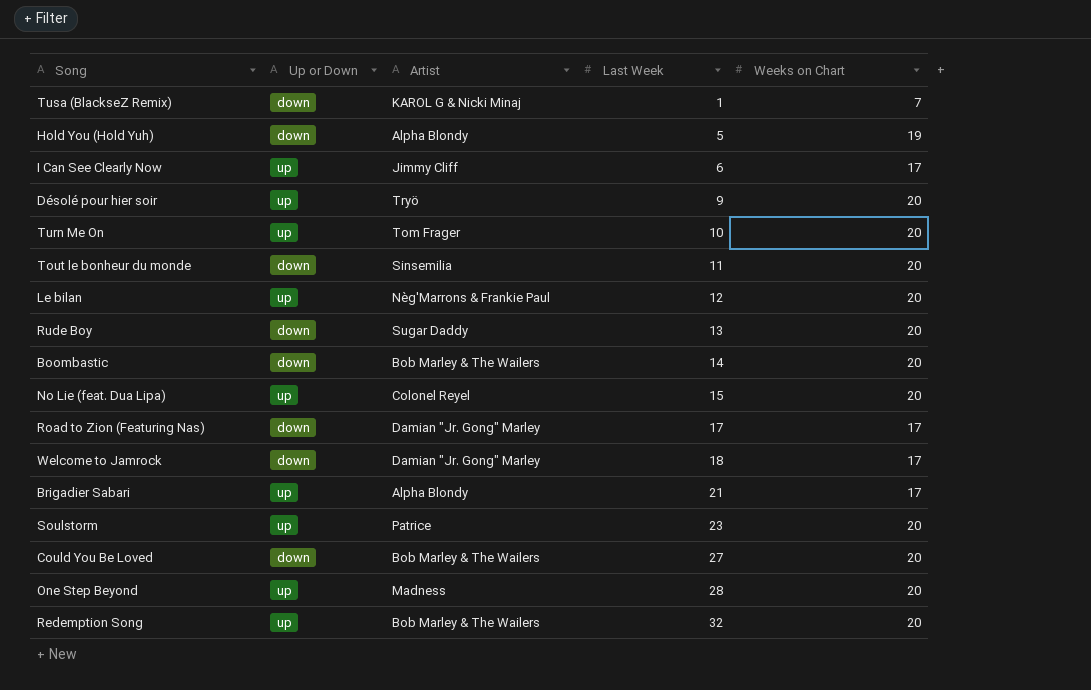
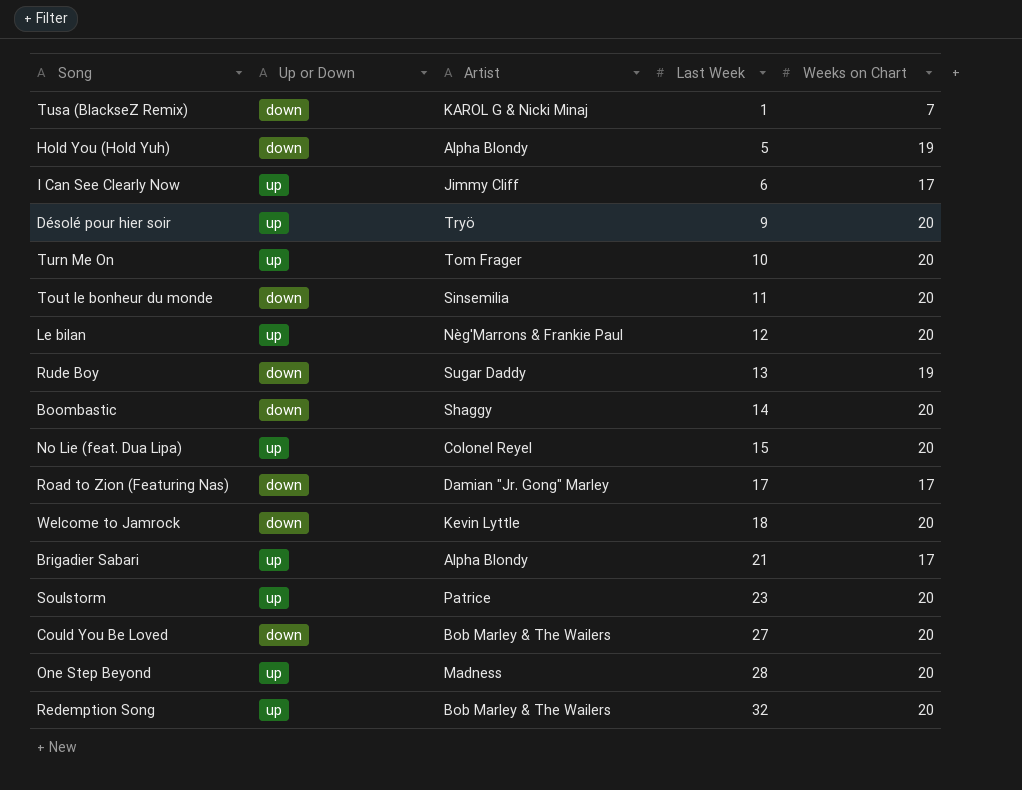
Rude Boy | Weeks on Chart: 20 -> 19
Boombastic | Artist: Bob Marley & The Wailers -> Shaggy
Welcome to Jamrock | Artist: Damian "Jr. Gong" Marley -> Kevin Lyttle
Welcome to Jamrock | Weeks on Chart: 17 -> 20

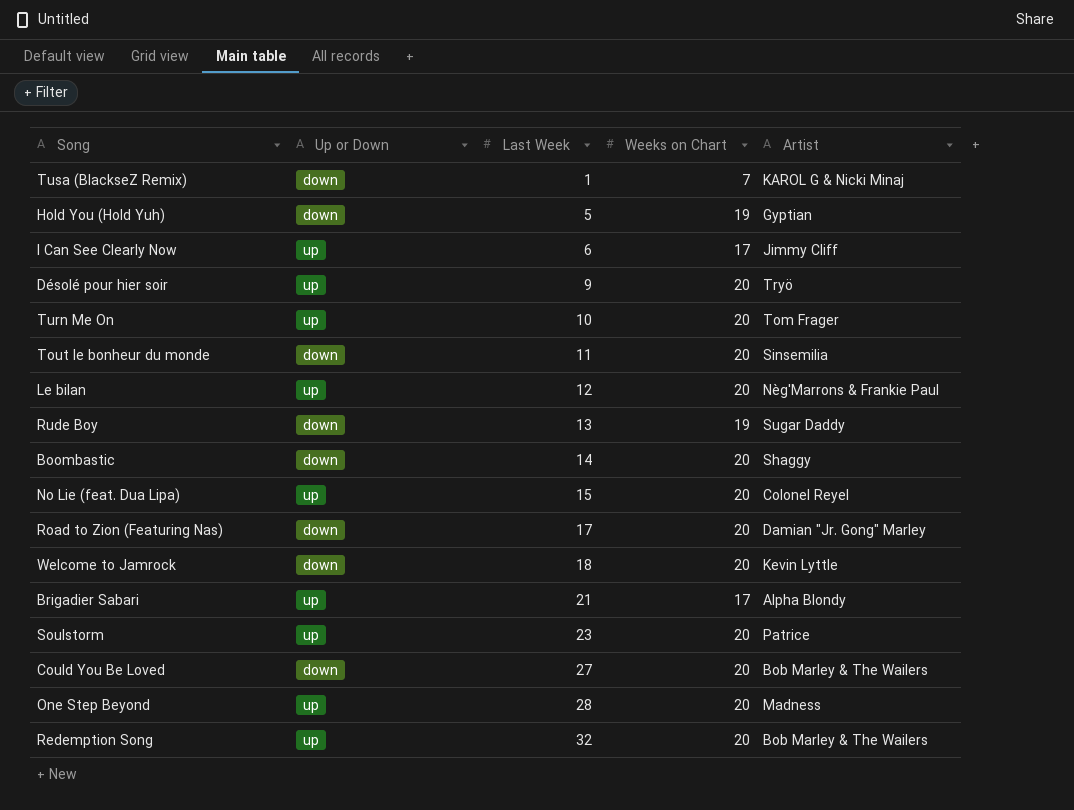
column Artist | position: 3 -> 5
Hold You (Hold Yuh) | Artist: Alpha Blondy -> Gyptian
Road to Zion (Featuring Nas) | Weeks on Chart: 17 -> 20

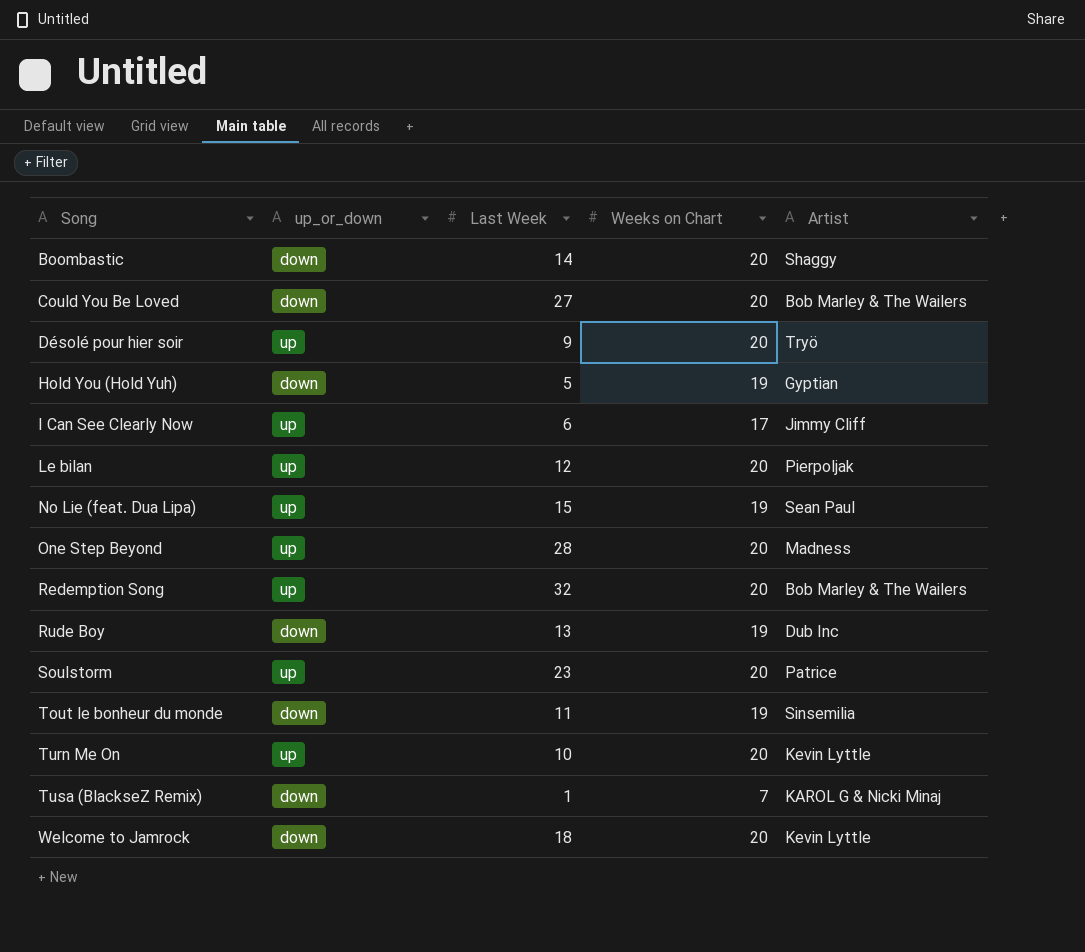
row order: Last Week ascending -> Song ascending
column name: Up or Down -> up_or_down
row Road to Zion (Featuring Nas): down | 17 | 20 | Damian "Jr. Gong" Marley -> none
row Brigadier Sabari: up | 21 | 17 | Alpha Blondy -> none
Le bilan | Artist: Nèg'Marrons & Frankie Paul -> Pierpoljak
No Lie (feat. Dua Lipa) | Weeks on Chart: 20 -> 19
No Lie (feat. Dua Lipa) | Artist: Colonel Reyel -> Sean Paul
Rude Boy | Artist: Sugar Daddy -> Dub Inc
Tout le bonheur du monde | Weeks on Chart: 20 -> 19
Turn Me On | Artist: Tom Frager -> Kevin Lyttle

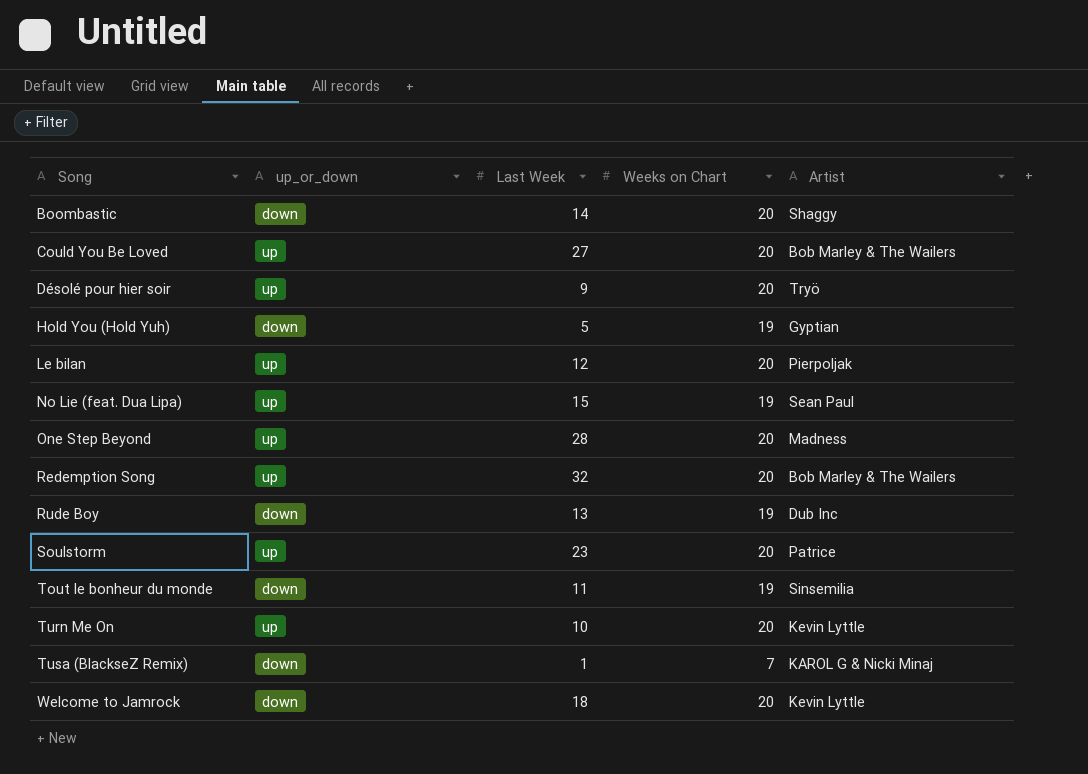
row I Can See Clearly Now: up | 6 | 17 | Jimmy Cliff -> none
Could You Be Loved | up_or_down: down -> up

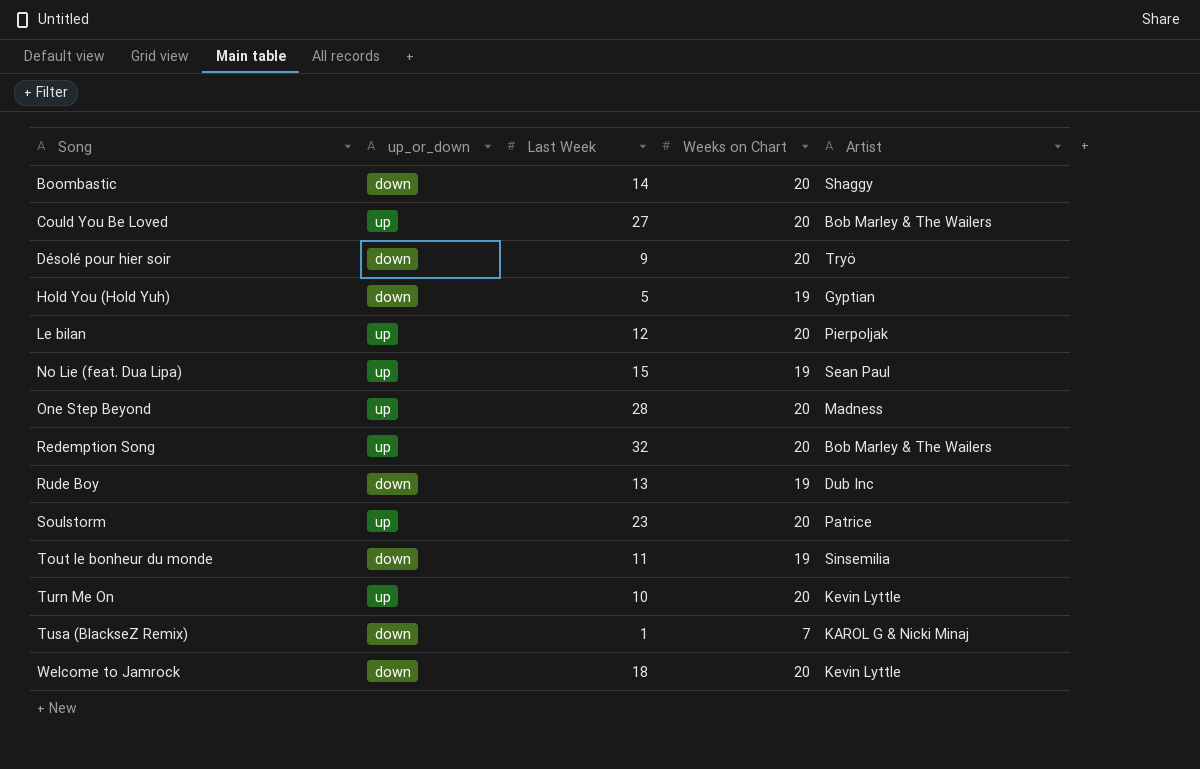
Désolé pour hier soir | up_or_down: up -> down

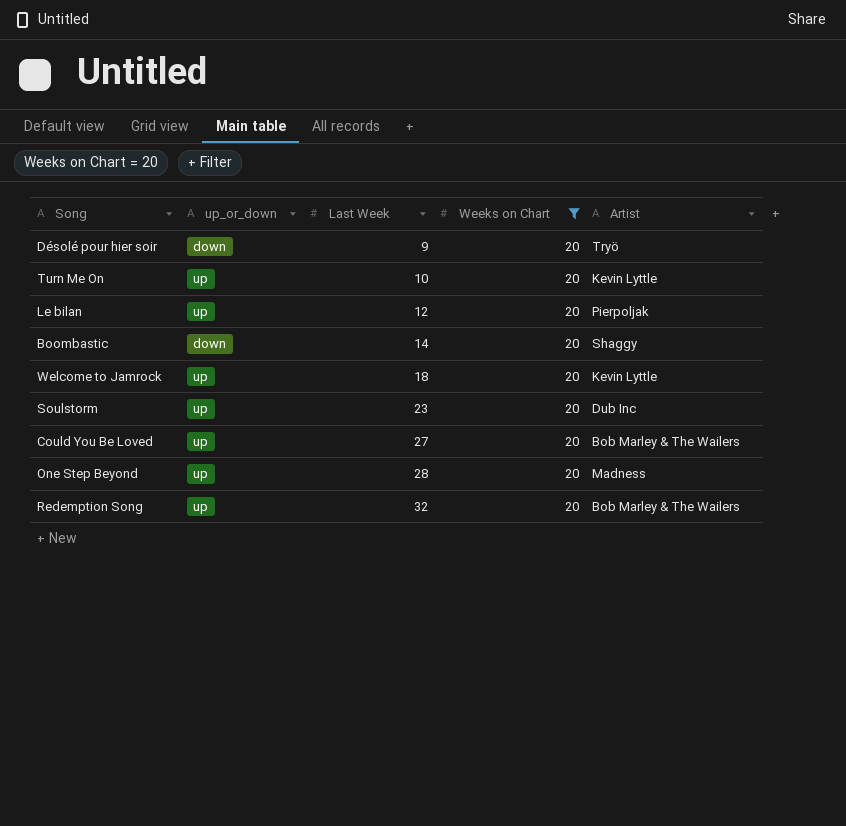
filter: none -> Weeks on Chart = 20
row order: Song ascending -> Last Week ascending
Welcome to Jamrock | up_or_down: down -> up
Soulstorm | Artist: Patrice -> Dub Inc

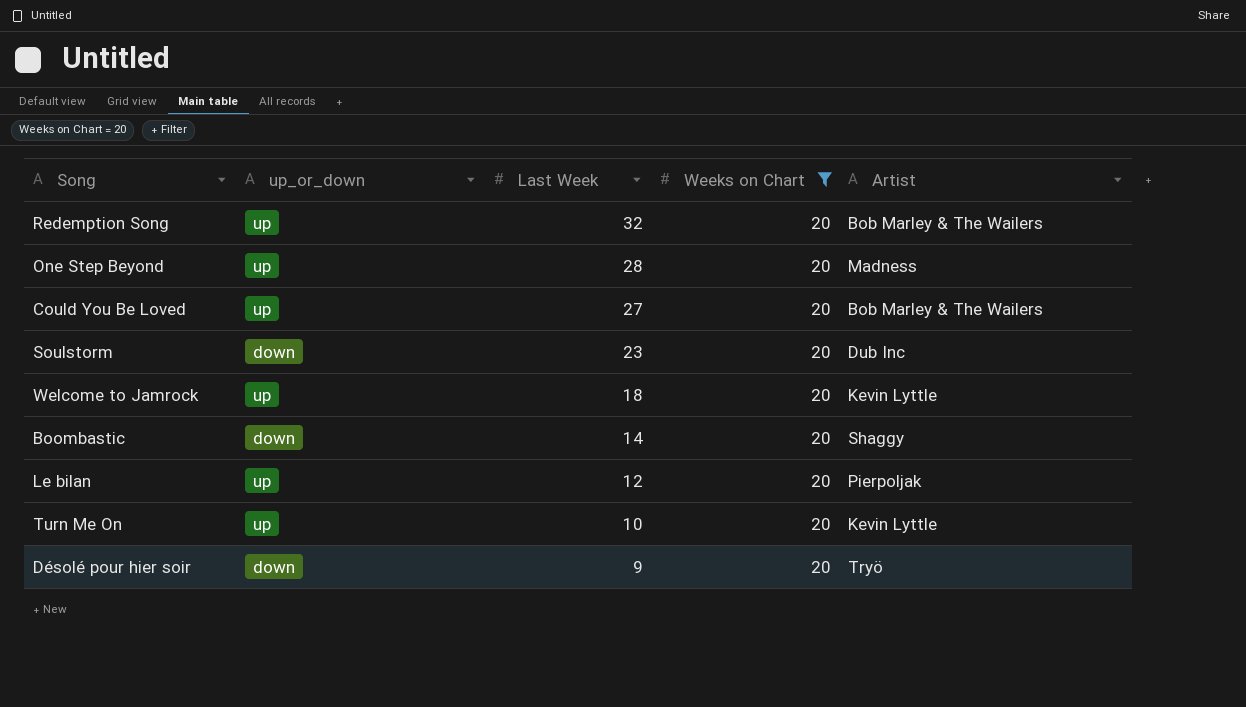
row order: Last Week ascending -> Last Week descending
Soulstorm | up_or_down: up -> down

